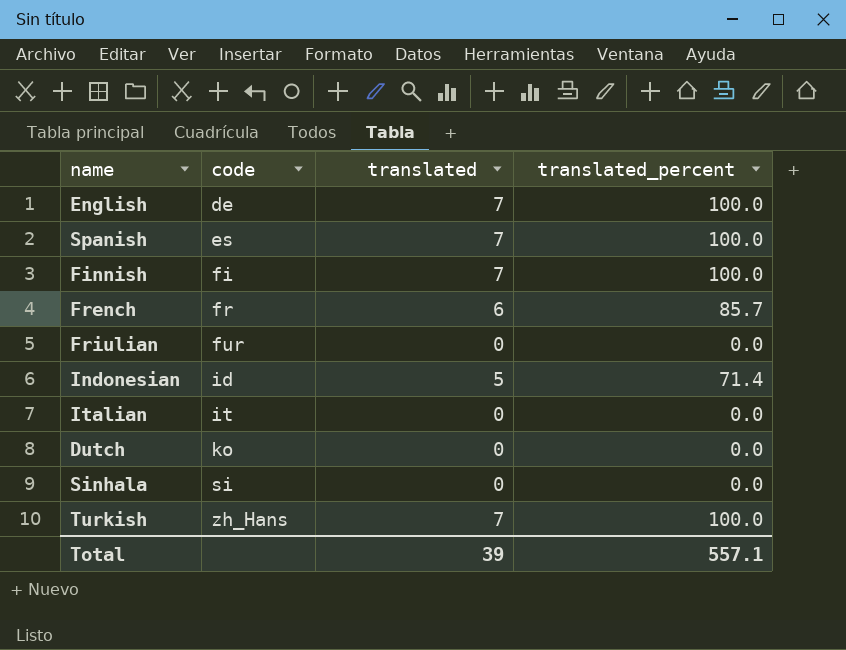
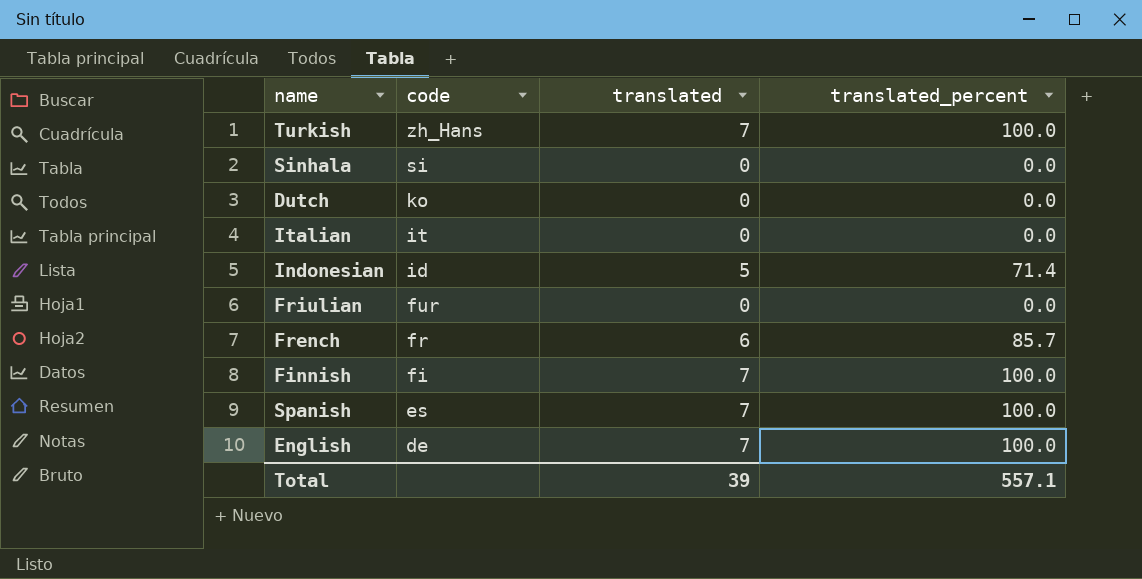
row order: code ascending -> code descending

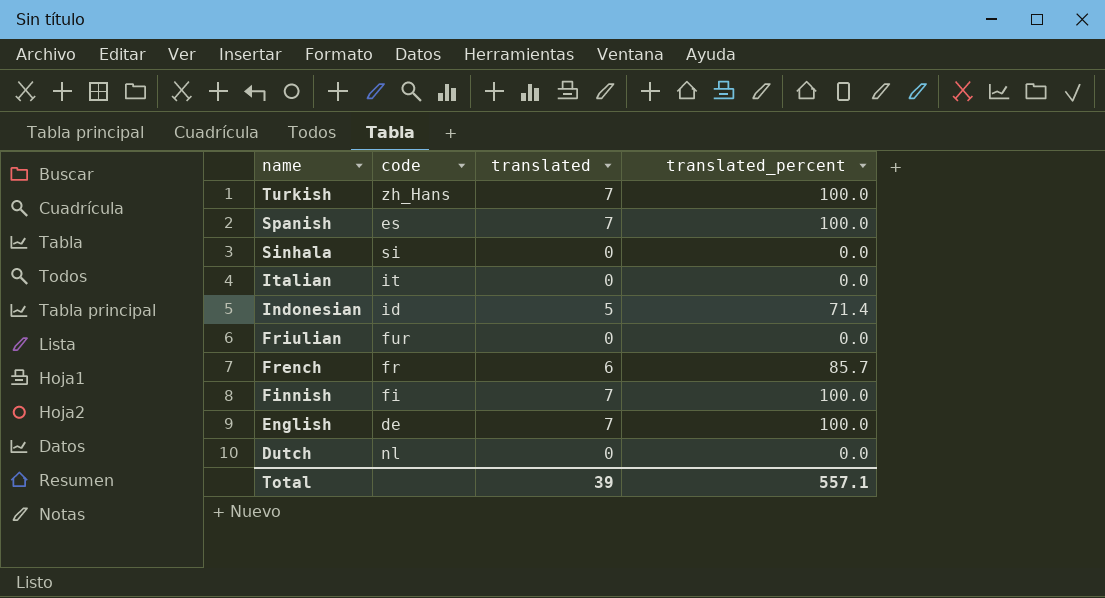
row order: code descending -> name descending
Dutch | code: ko -> nl

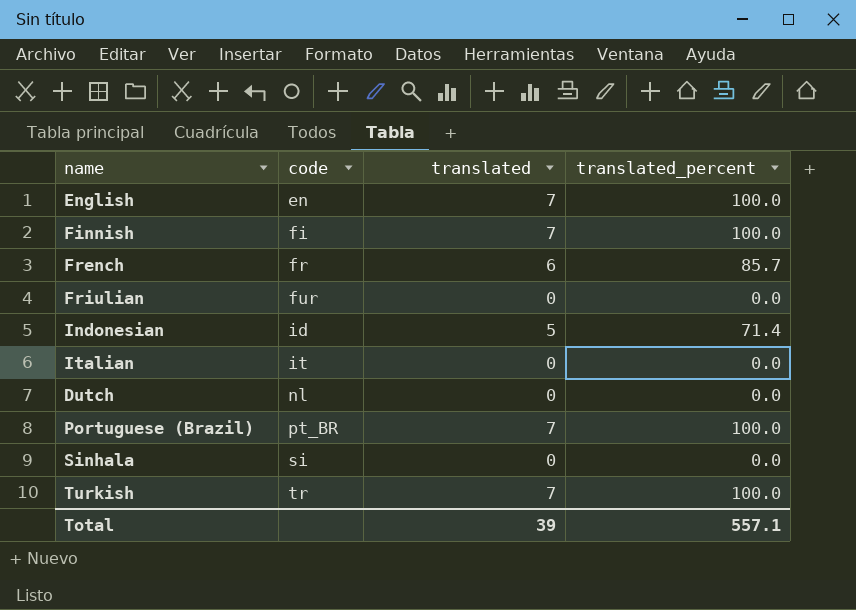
row order: name descending -> code ascending
row Spanish: es | 7 | 100.0 -> none
English | code: de -> en
row Portuguese (Brazil): none -> pt_BR | 7 | 100.0
Turkish | code: zh_Hans -> tr

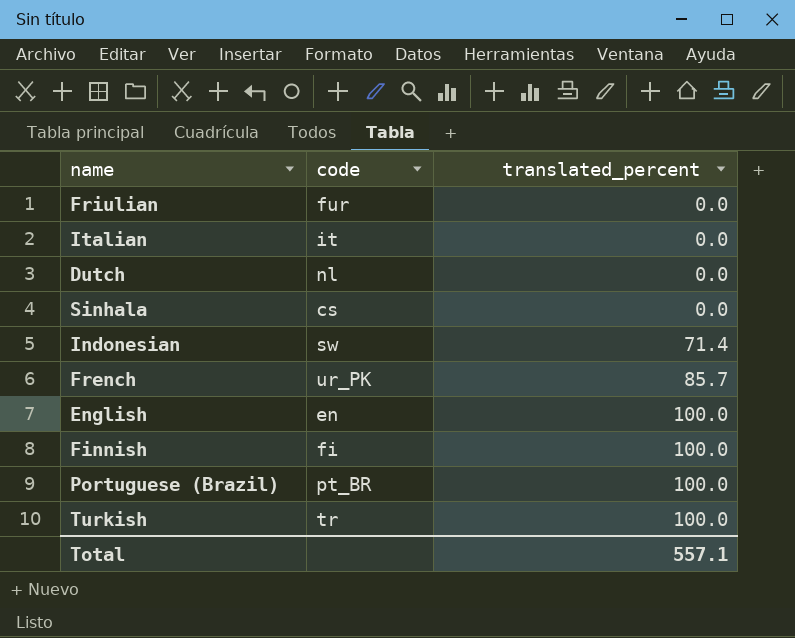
row order: code ascending -> translated_percent ascending
column translated | position: 3 -> none
Sinhala | code: si -> cs
Indonesian | code: id -> sw
French | code: fr -> ur_PK

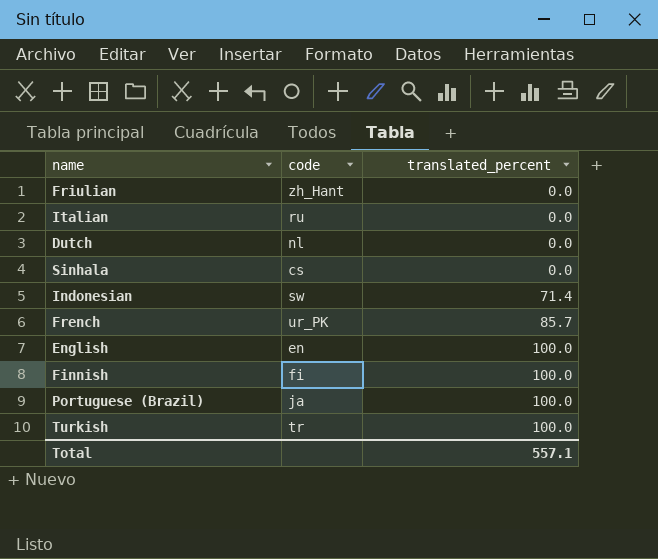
Friulian | code: fur -> zh_Hant
Italian | code: it -> ru
Portuguese (Brazil) | code: pt_BR -> ja

